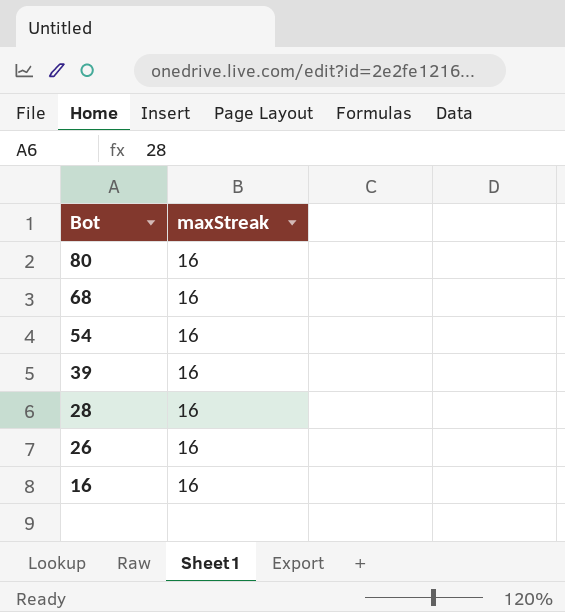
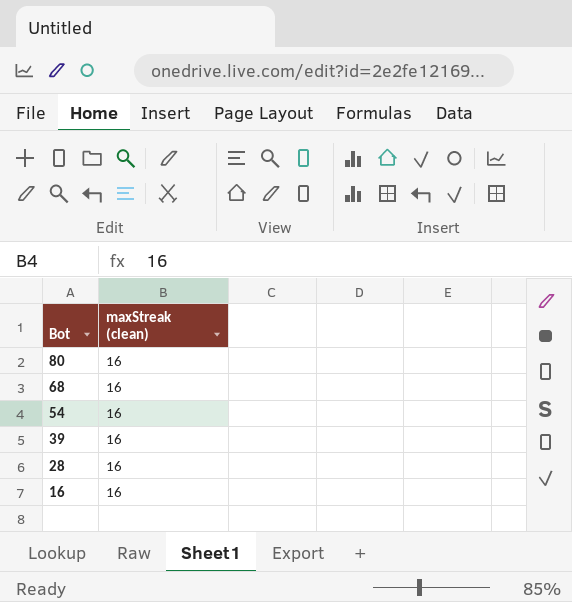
column name: maxStreak -> maxStreak (clean)
row 26: 16 -> none

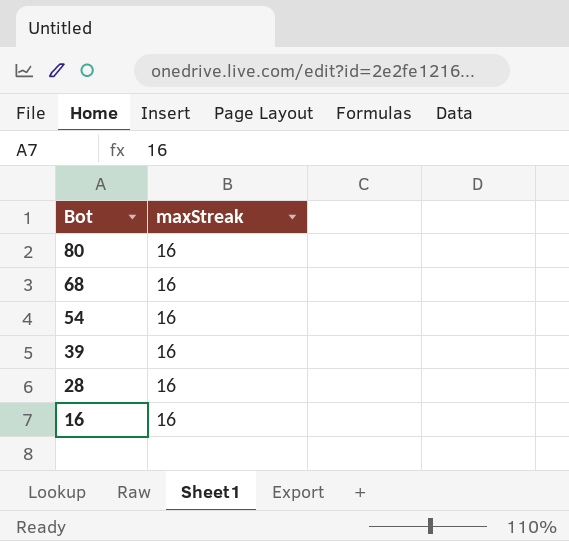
column name: maxStreak (clean) -> maxStreak

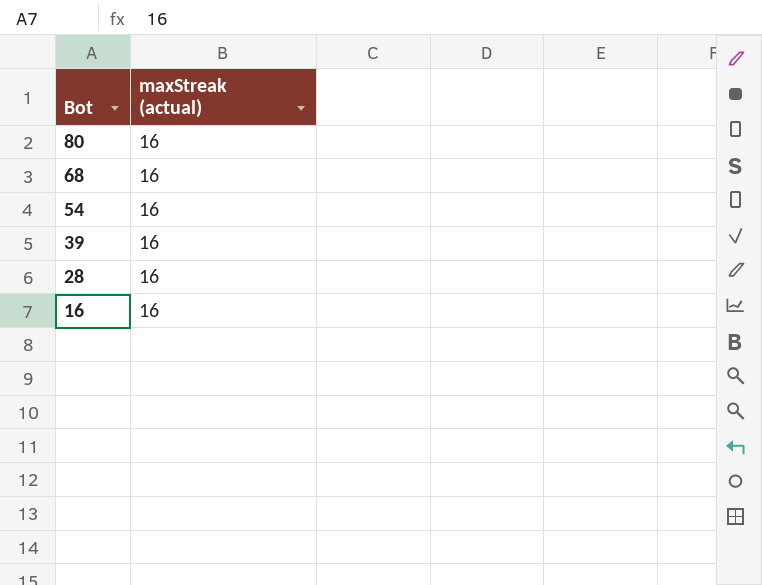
column name: maxStreak -> maxStreak (actual)

